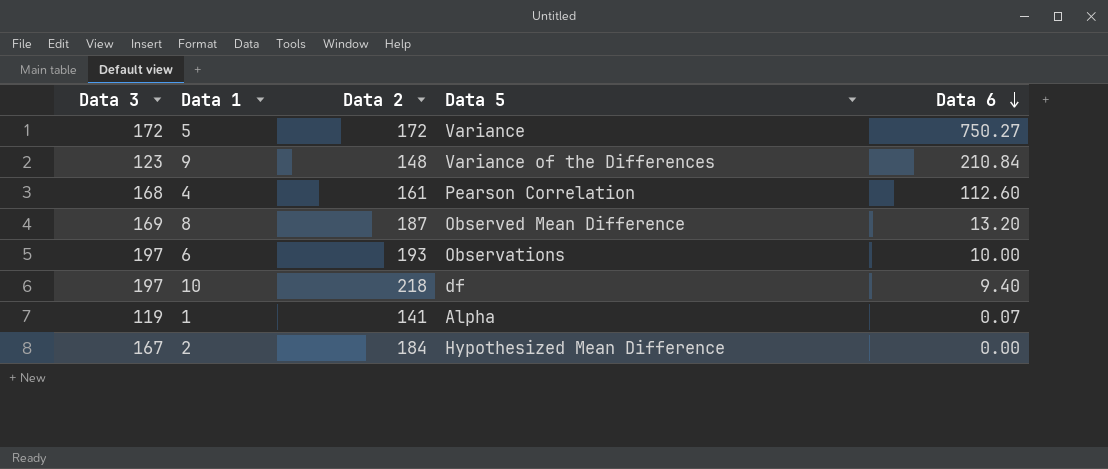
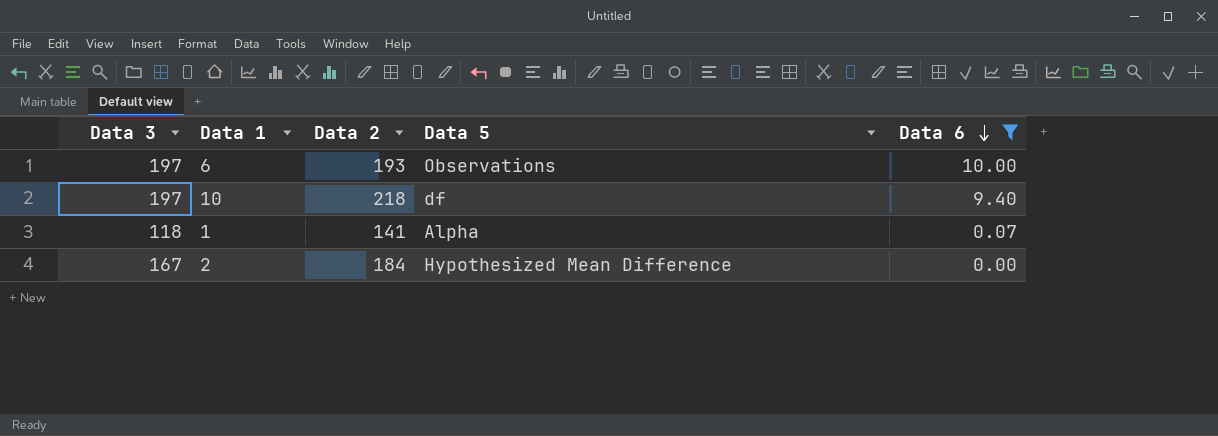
filter: none -> Data 6 <= 10.00
1 | Data 3: 119 -> 118

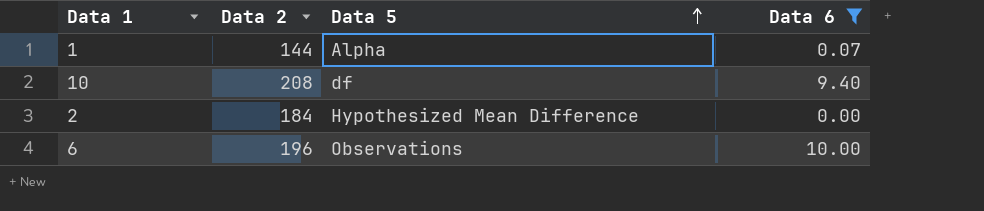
row order: Data 6 descending -> Data 5 ascending
column Data 3 | position: 1 -> none
1 | Data 2: 141 -> 144
10 | Data 2: 218 -> 208
6 | Data 2: 193 -> 196

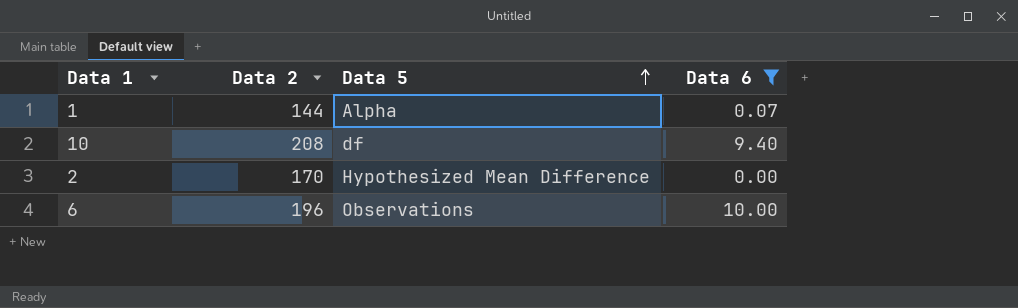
2 | Data 2: 184 -> 170

